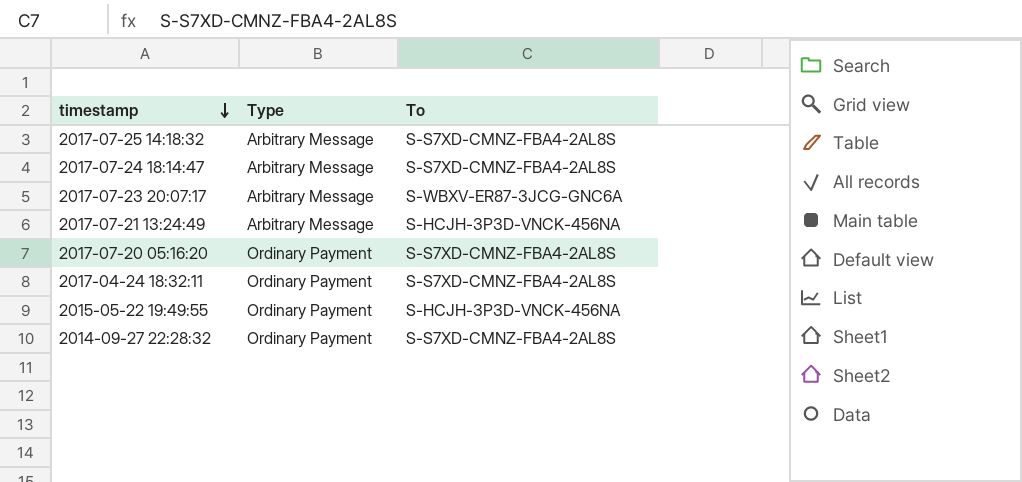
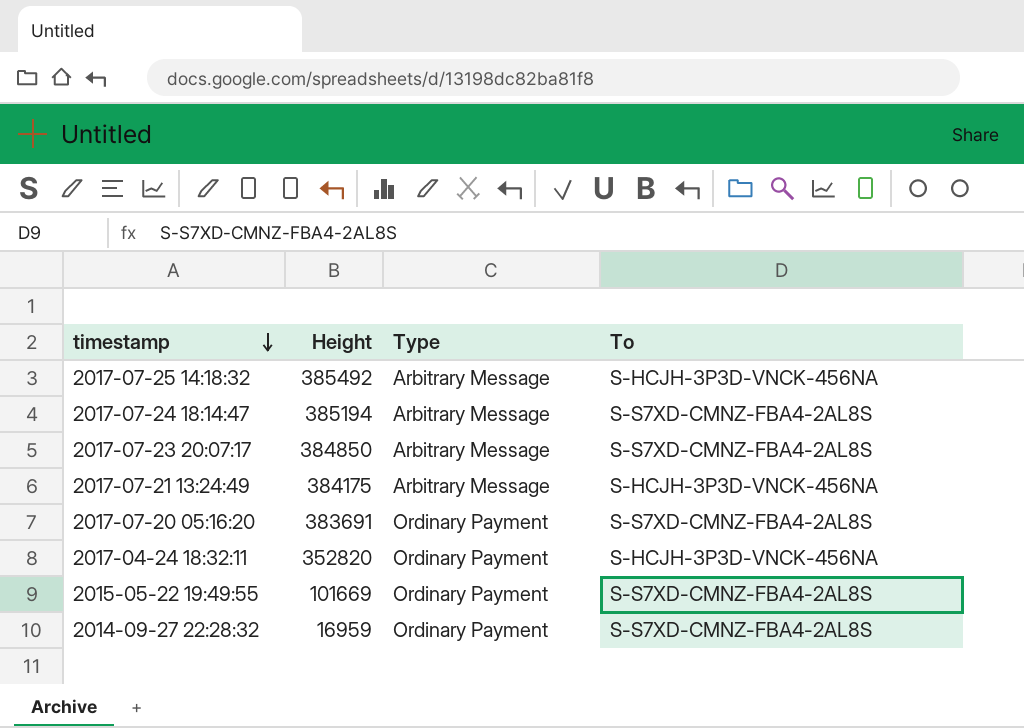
column Height | position: none -> 2
2017-07-25 14:18:32 | To: S-S7XD-CMNZ-FBA4-2AL8S -> S-HCJH-3P3D-VNCK-456NA
2017-07-23 20:07:17 | To: S-WBXV-ER87-3JCG-GNC6A -> S-S7XD-CMNZ-FBA4-2AL8S
2017-04-24 18:32:11 | To: S-S7XD-CMNZ-FBA4-2AL8S -> S-HCJH-3P3D-VNCK-456NA
2015-05-22 19:49:55 | To: S-HCJH-3P3D-VNCK-456NA -> S-S7XD-CMNZ-FBA4-2AL8S

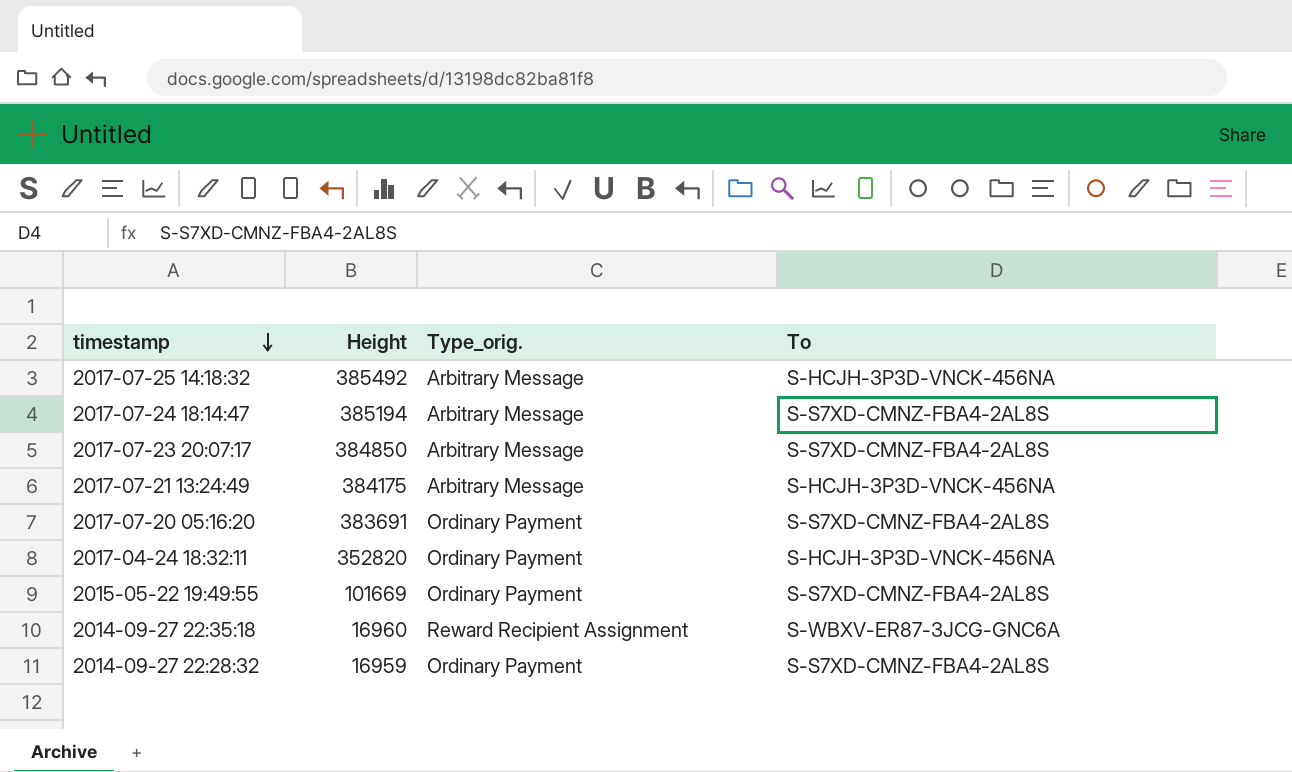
column name: Type -> Type_orig.
row 2014-09-27 22:35:18: none -> 16960 | Reward Recipient Assignment | S-WBXV-ER87-3JCG-GNC6A

